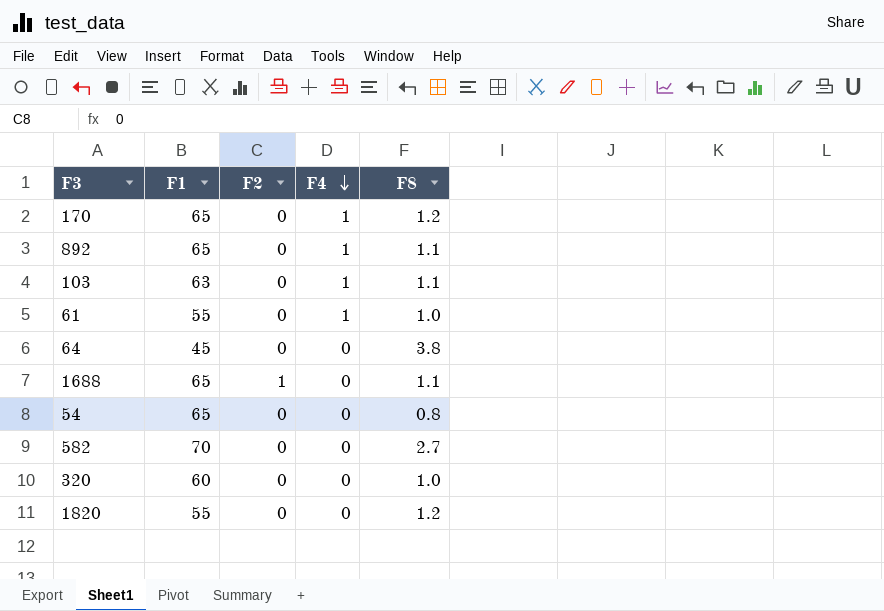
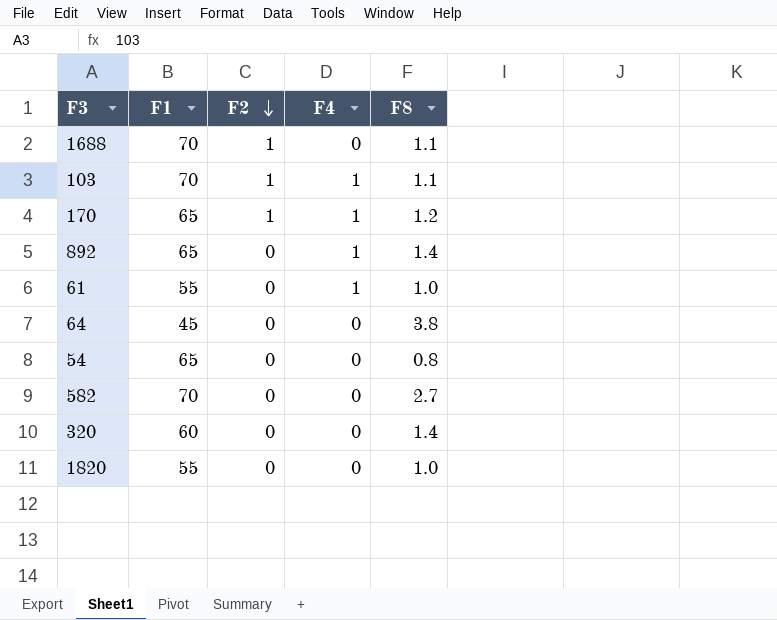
row order: F4 descending -> F2 descending
1688 | F1: 65 -> 70
103 | F1: 63 -> 70
103 | F2: 0 -> 1
170 | F2: 0 -> 1
892 | F8: 1.1 -> 1.4
320 | F8: 1.0 -> 1.4
1820 | F8: 1.2 -> 1.0

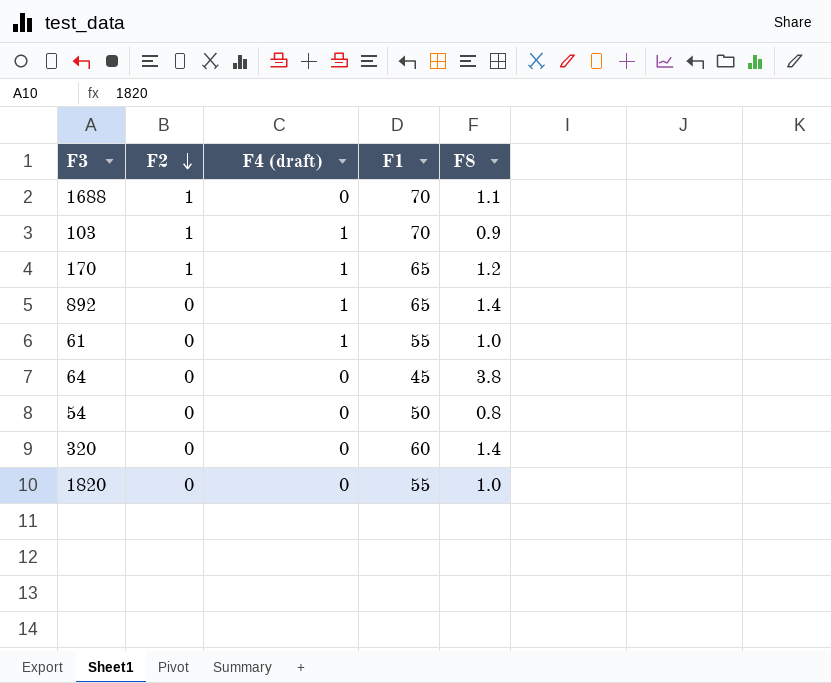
column name: F4 -> F4 (draft)
column F1 | position: 2 -> 4
row 582: 70 | 0 | 0 | 2.7 -> none
103 | F8: 1.1 -> 0.9
54 | F1: 65 -> 50

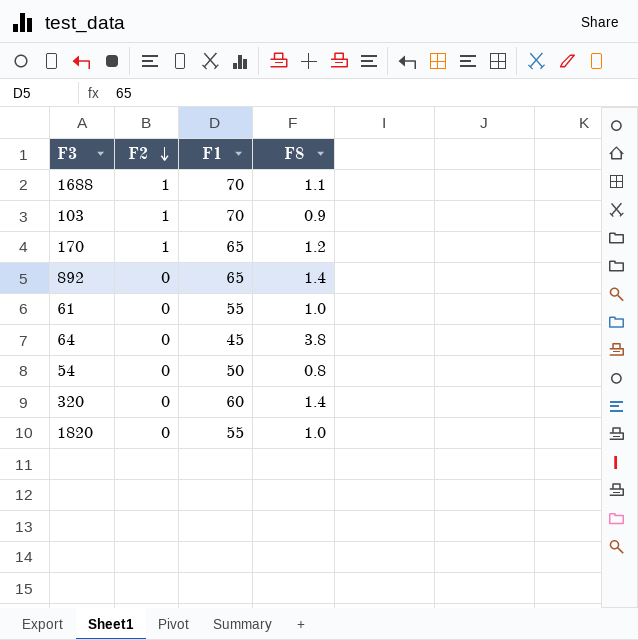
column F4 (draft) | position: 3 -> none

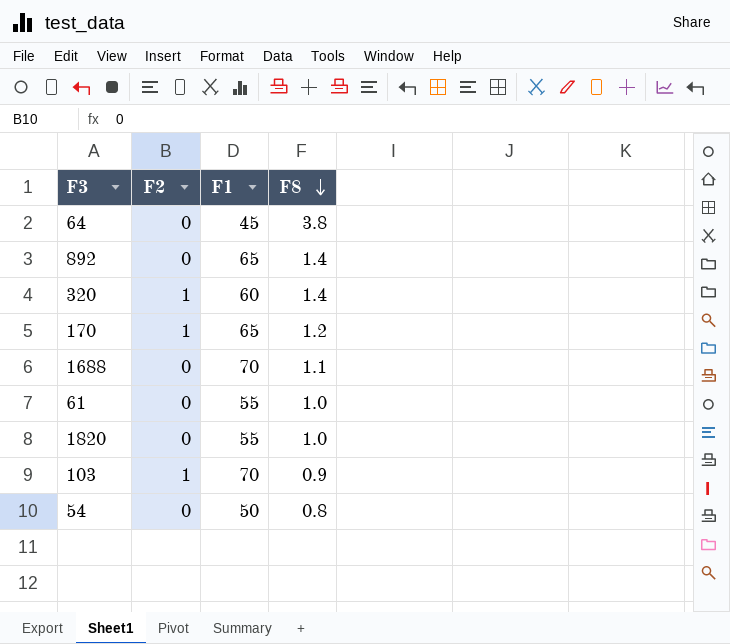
row order: F2 descending -> F8 descending
320 | F2: 0 -> 1
1688 | F2: 1 -> 0

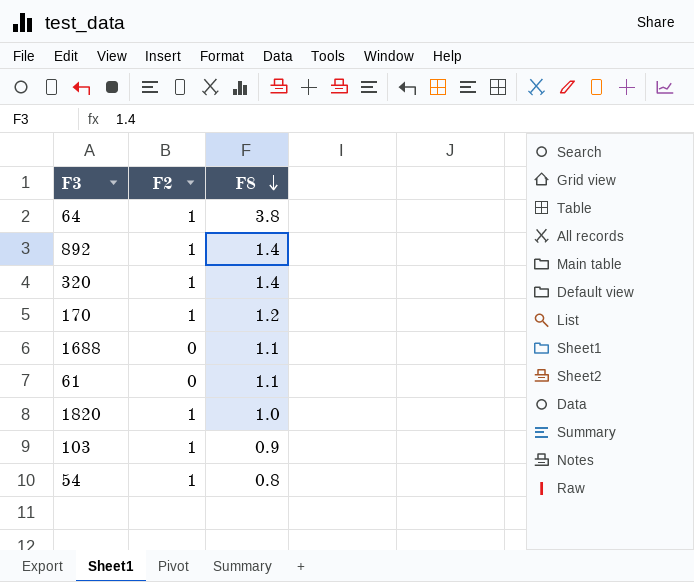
column F1 | position: 3 -> none
64 | F2: 0 -> 1
892 | F2: 0 -> 1
61 | F8: 1.0 -> 1.1
1820 | F2: 0 -> 1
54 | F2: 0 -> 1

